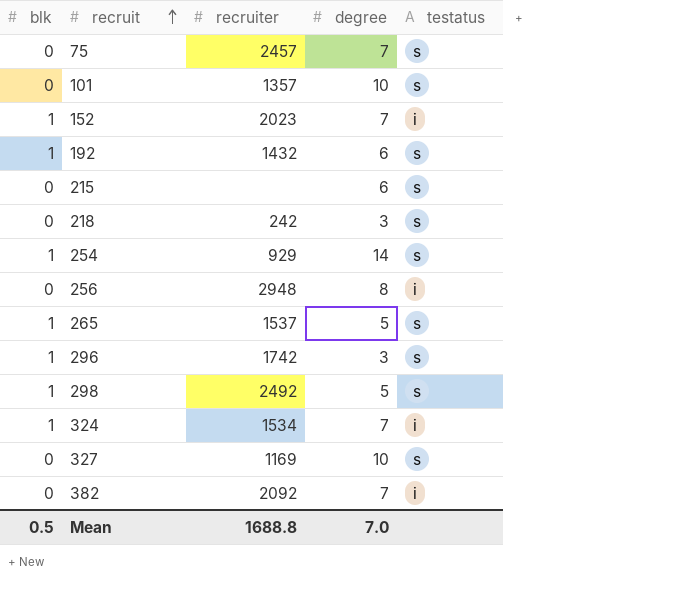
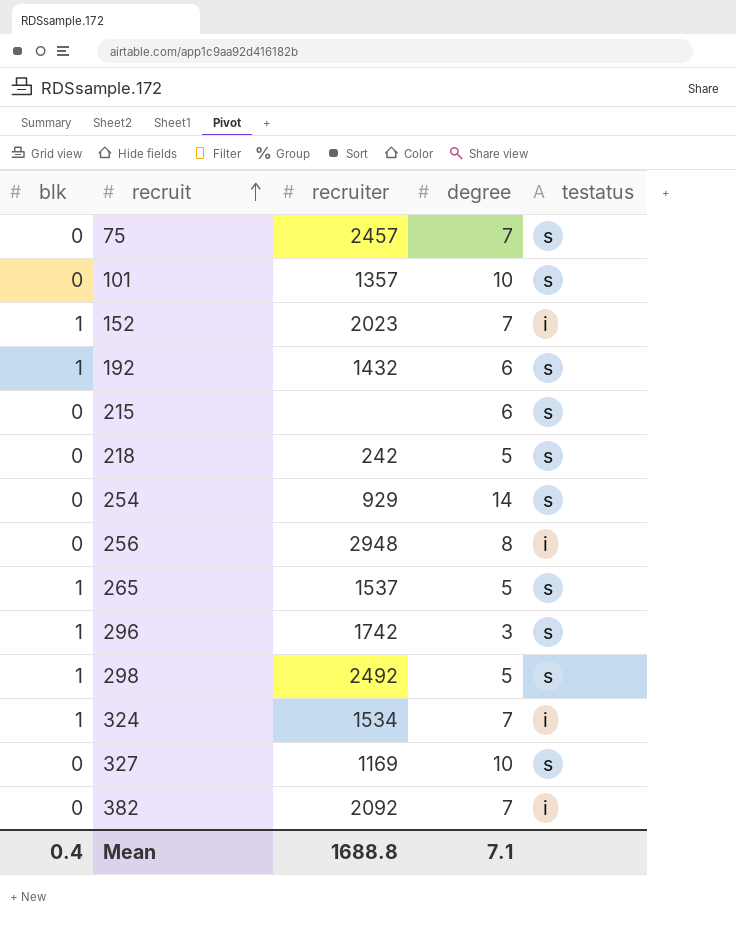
218 | degree: 3 -> 5
254 | blk: 1 -> 0
Mean | blk: 0.5 -> 0.4
Mean | degree: 7.0 -> 7.1

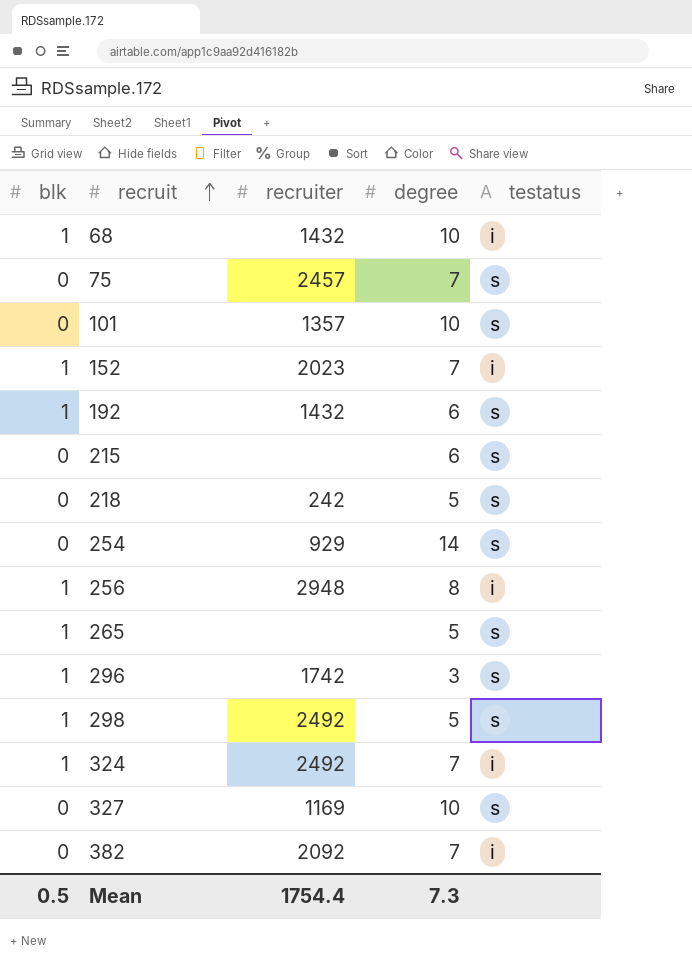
row 68: none -> 1 | 1432 | 10 | i
256 | blk: 0 -> 1
265 | recruiter: 1537 -> none
324 | recruiter: 1534 -> 2492
Mean | blk: 0.4 -> 0.5
Mean | recruiter: 1688.8 -> 1754.4
Mean | degree: 7.1 -> 7.3

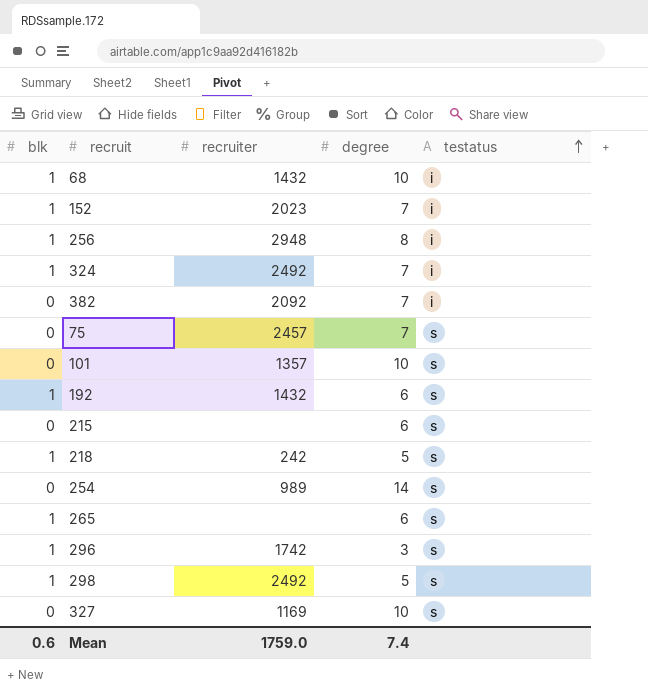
row order: recruit ascending -> testatus ascending
218 | blk: 0 -> 1
254 | recruiter: 929 -> 989
265 | degree: 5 -> 6
Mean | blk: 0.5 -> 0.6
Mean | recruiter: 1754.4 -> 1759.0
Mean | degree: 7.3 -> 7.4

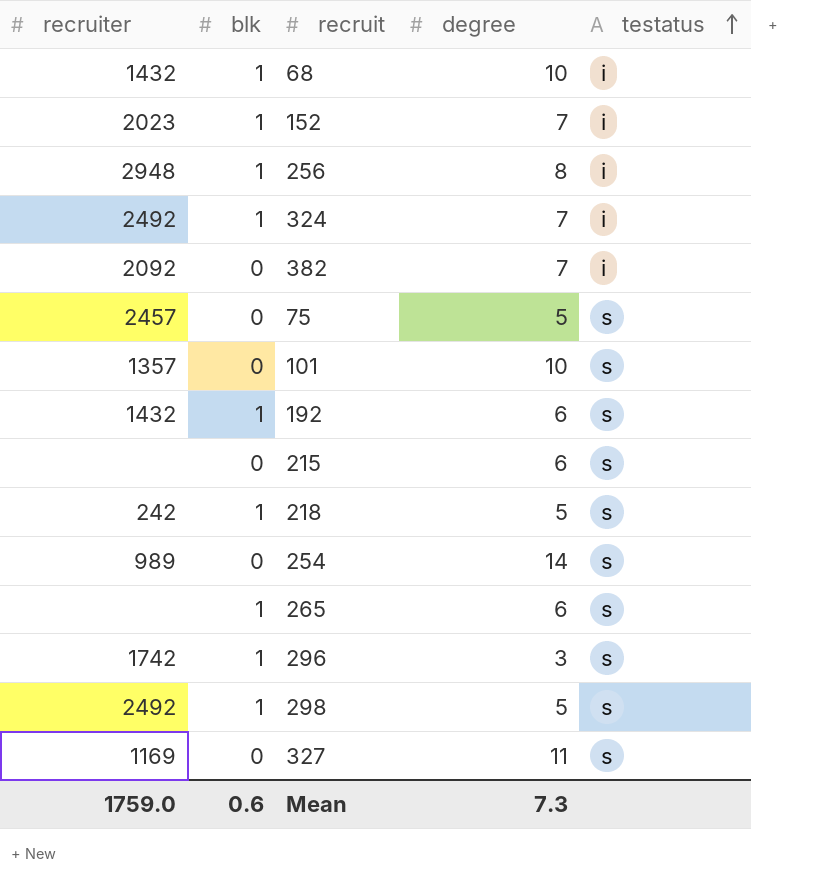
column recruiter | position: 3 -> 1
75 | degree: 7 -> 5
327 | degree: 10 -> 11
Mean | degree: 7.4 -> 7.3

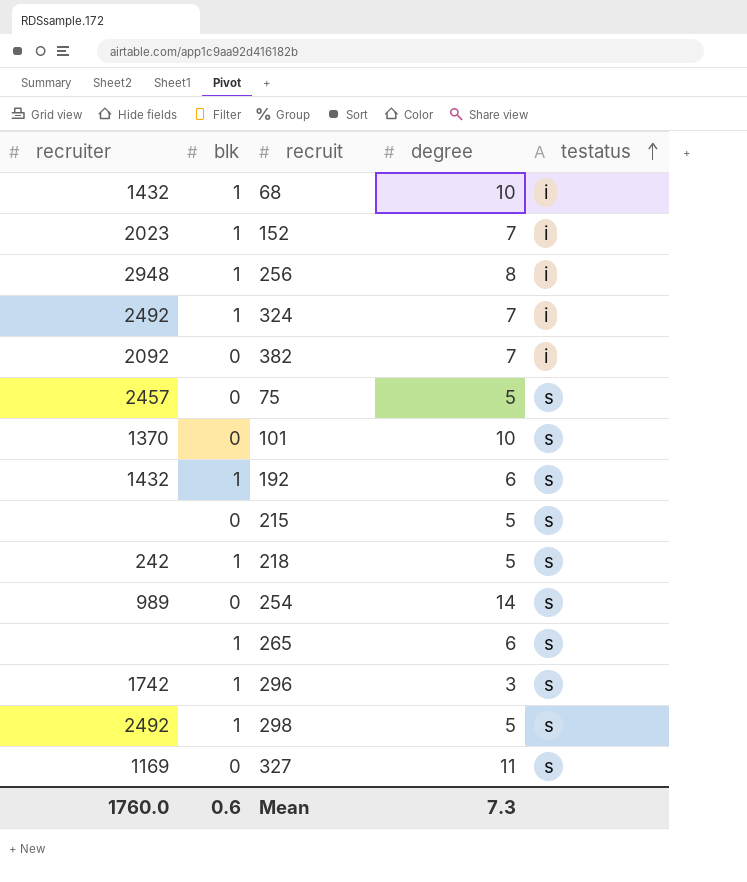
101 | recruiter: 1357 -> 1370
215 | degree: 6 -> 5
Mean | recruiter: 1759.0 -> 1760.0

